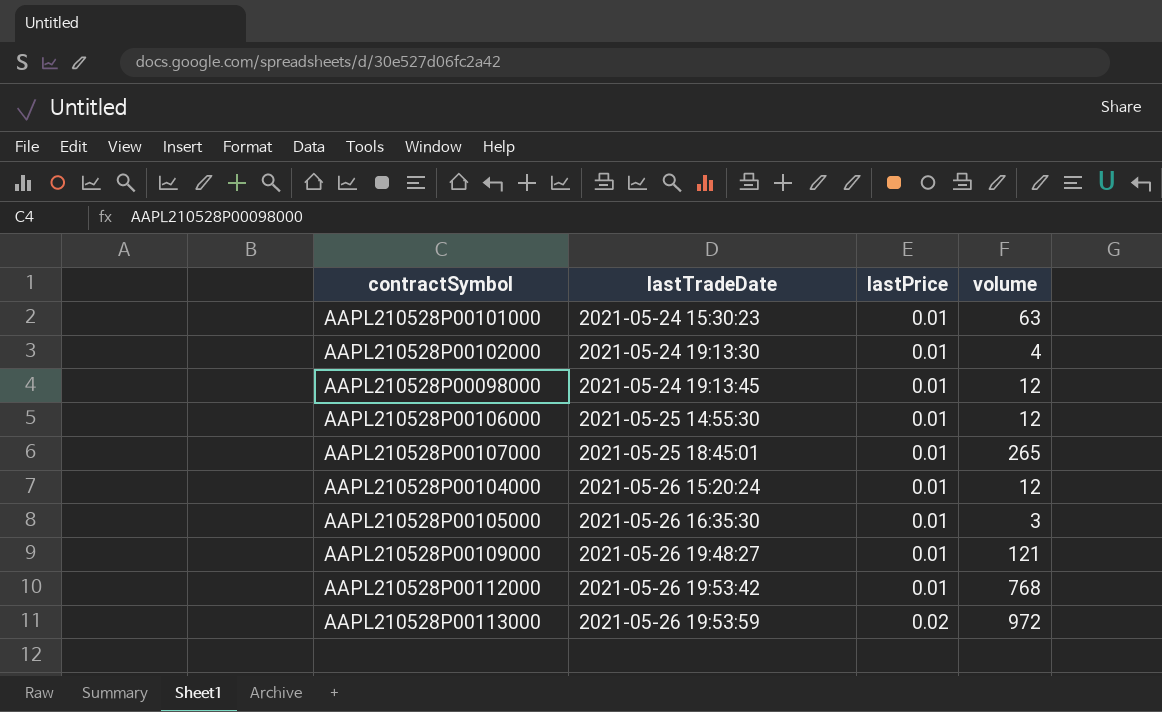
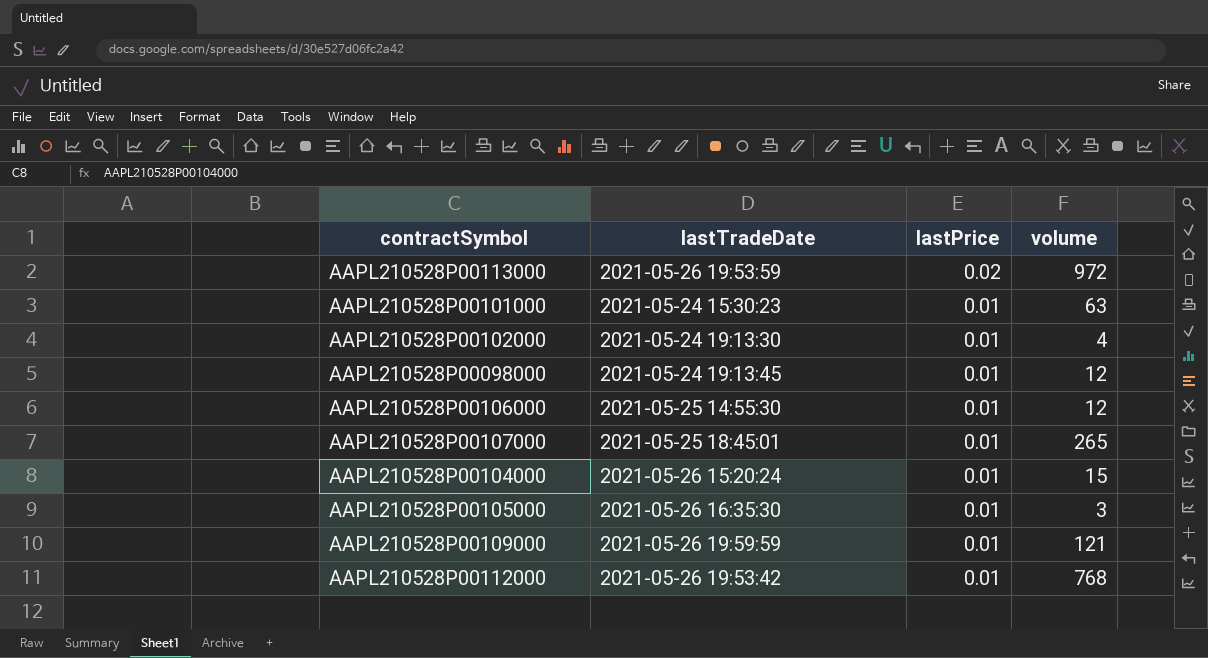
row order: lastTradeDate ascending -> lastPrice descending
AAPL210528P00104000 | volume: 12 -> 15
AAPL210528P00109000 | lastTradeDate: 2021-05-26 19:48:27 -> 2021-05-26 19:59:59

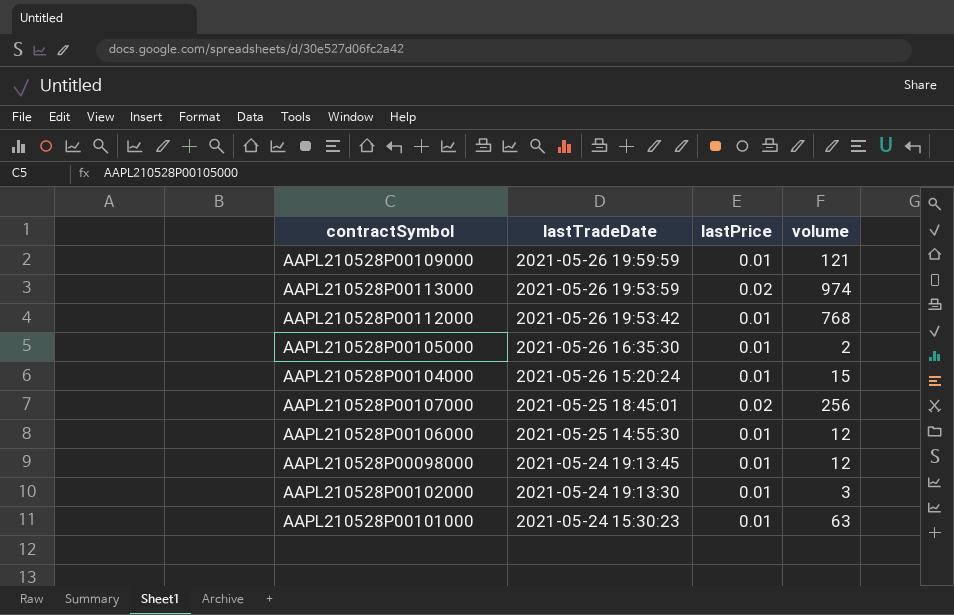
row order: lastPrice descending -> lastTradeDate descending
AAPL210528P00113000 | volume: 972 -> 974
AAPL210528P00105000 | volume: 3 -> 2
AAPL210528P00107000 | lastPrice: 0.01 -> 0.02
AAPL210528P00107000 | volume: 265 -> 256
AAPL210528P00102000 | volume: 4 -> 3

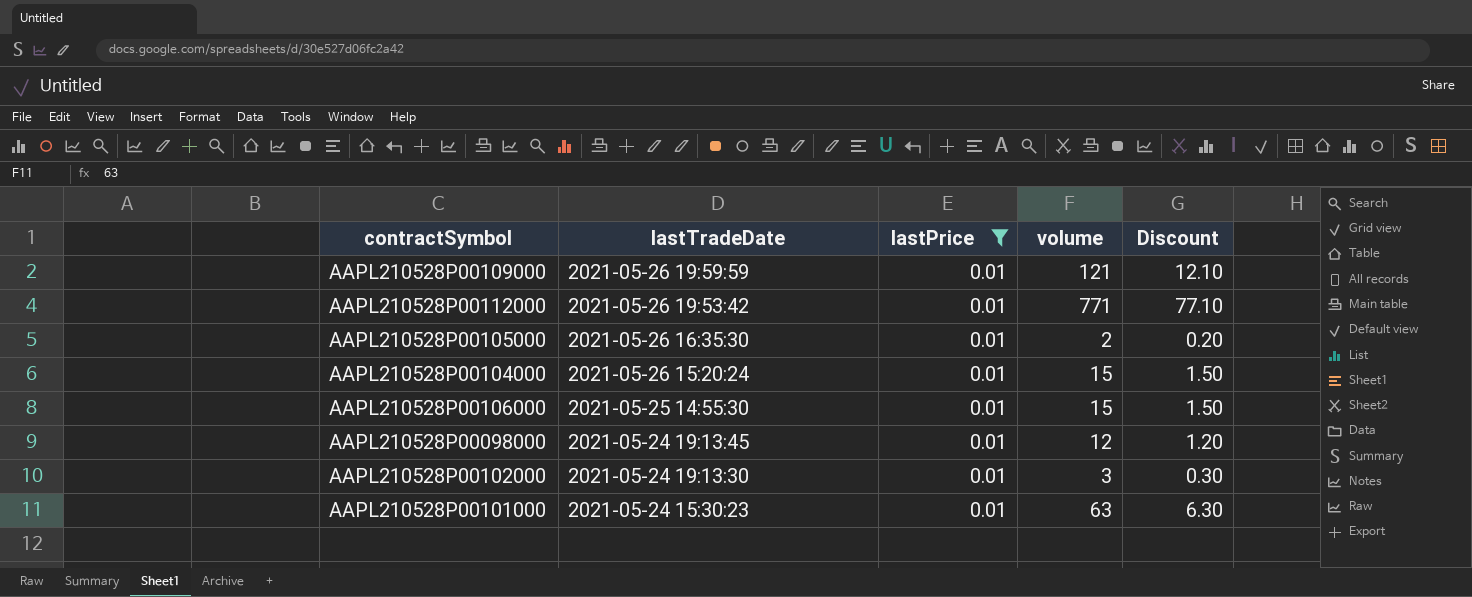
filter: none -> lastPrice = 0.01
column Discount | formula: none -> [volume] * 0.1
AAPL210528P00112000 | volume: 768 -> 771
AAPL210528P00106000 | volume: 12 -> 15

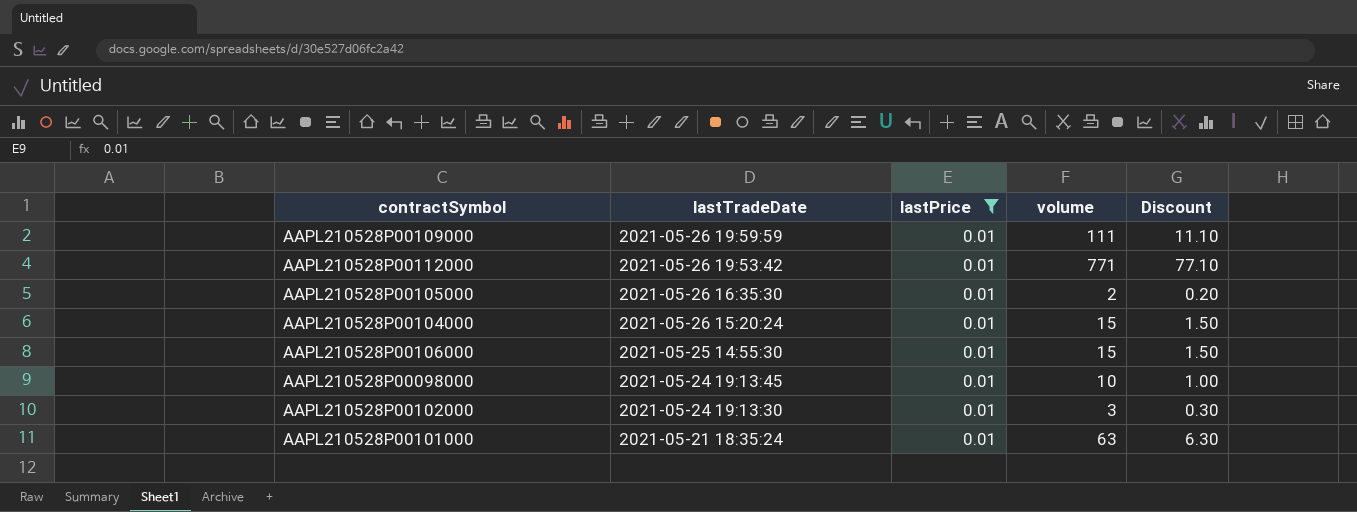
AAPL210528P00109000 | volume: 121 -> 111
AAPL210528P00109000 | Discount: 12.10 -> 11.10
AAPL210528P00098000 | volume: 12 -> 10
AAPL210528P00098000 | Discount: 1.20 -> 1.00
AAPL210528P00101000 | lastTradeDate: 2021-05-24 15:30:23 -> 2021-05-21 18:35:24

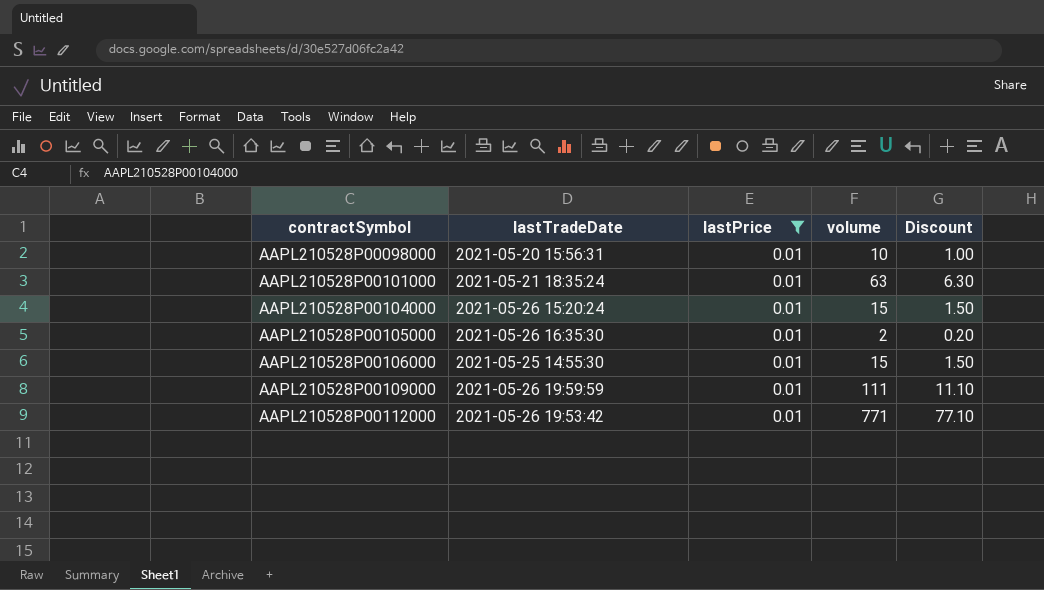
row order: lastTradeDate descending -> contractSymbol ascending
row AAPL210528P00102000: 2021-05-24 19:13:30 | 0.01 | 3 | 0.30 -> none
AAPL210528P00098000 | lastTradeDate: 2021-05-24 19:13:45 -> 2021-05-20 15:56:31

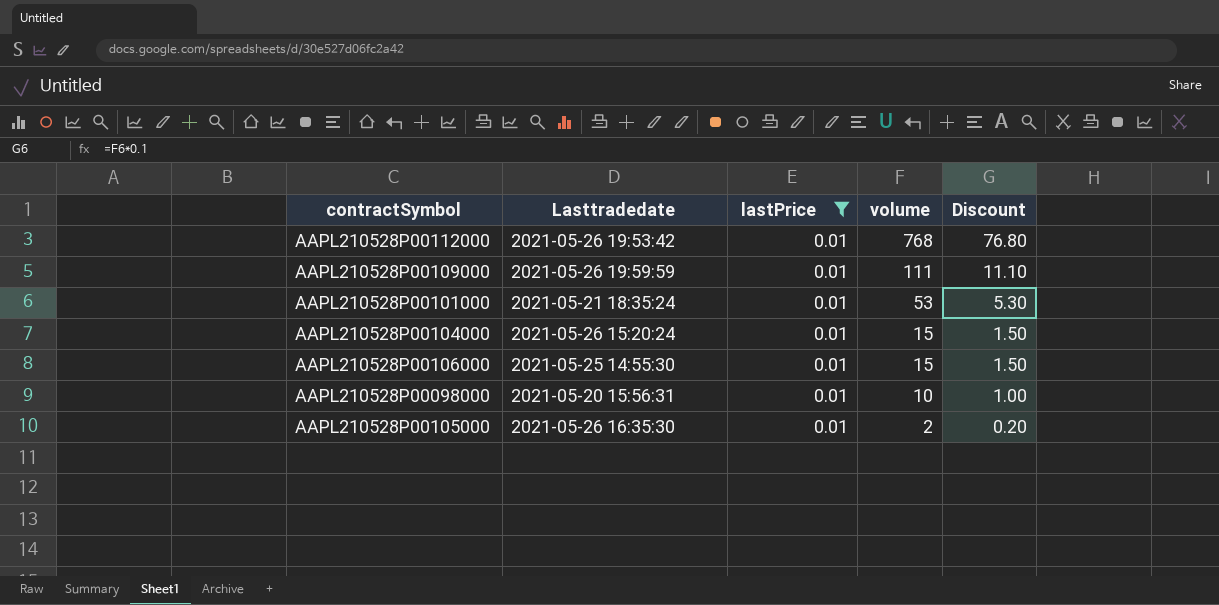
row order: contractSymbol ascending -> volume descending
column name: lastTradeDate -> Lasttradedate
AAPL210528P00112000 | volume: 771 -> 768
AAPL210528P00112000 | Discount: 77.10 -> 76.80
AAPL210528P00101000 | volume: 63 -> 53
AAPL210528P00101000 | Discount: 6.30 -> 5.30

